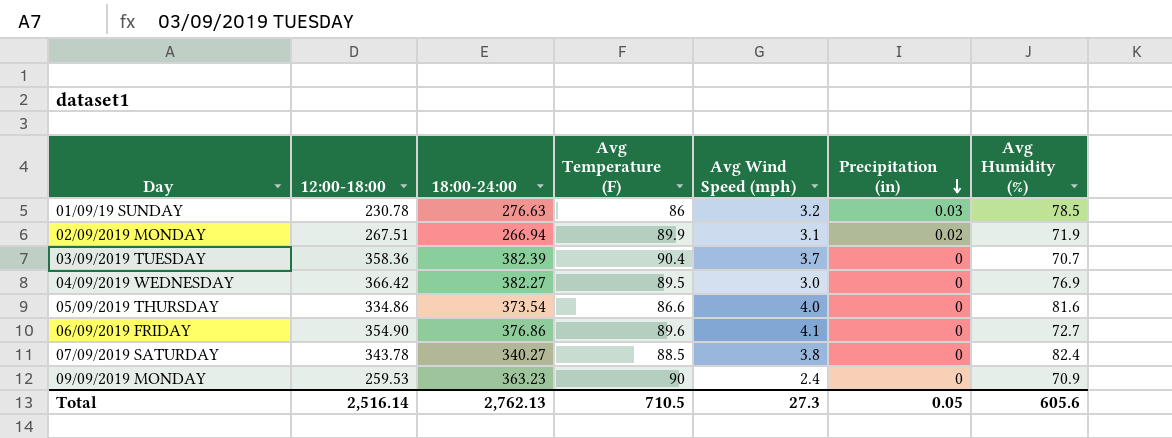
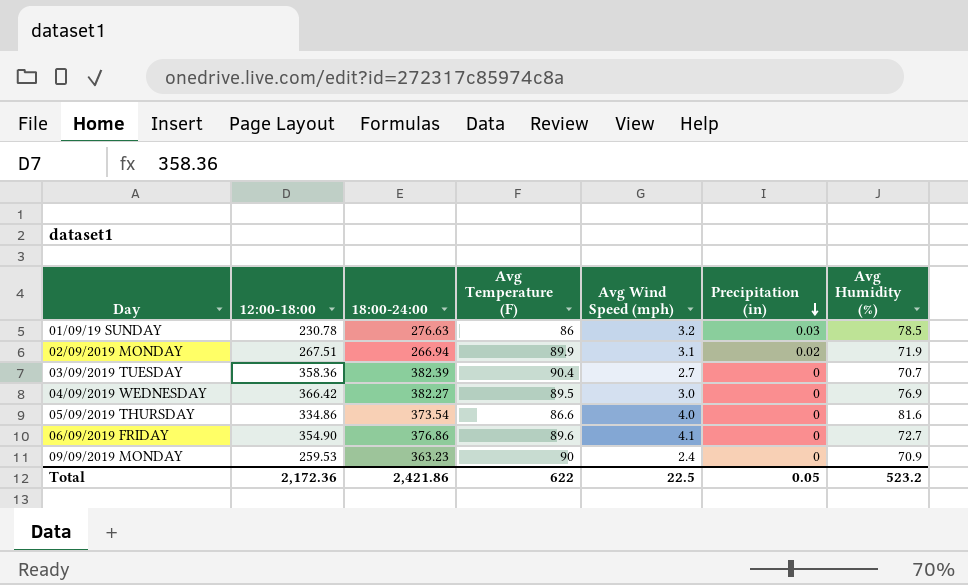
row 07/09/2019 SATURDAY: 343.78 | 340.27 | 88.5 | 3.8 | 0 | 82.4 -> none
03/09/2019 TUESDAY | Avg Wind Speed (mph): 3.7 -> 2.7
Total | 12:00-18:00: 2,516.14 -> 2,172.36
Total | 18:00-24:00: 2,762.13 -> 2,421.86
Total | Avg Temperature (F): 710.5 -> 622
Total | Avg Wind Speed (mph): 27.3 -> 22.5
Total | Avg Humidity (%): 605.6 -> 523.2

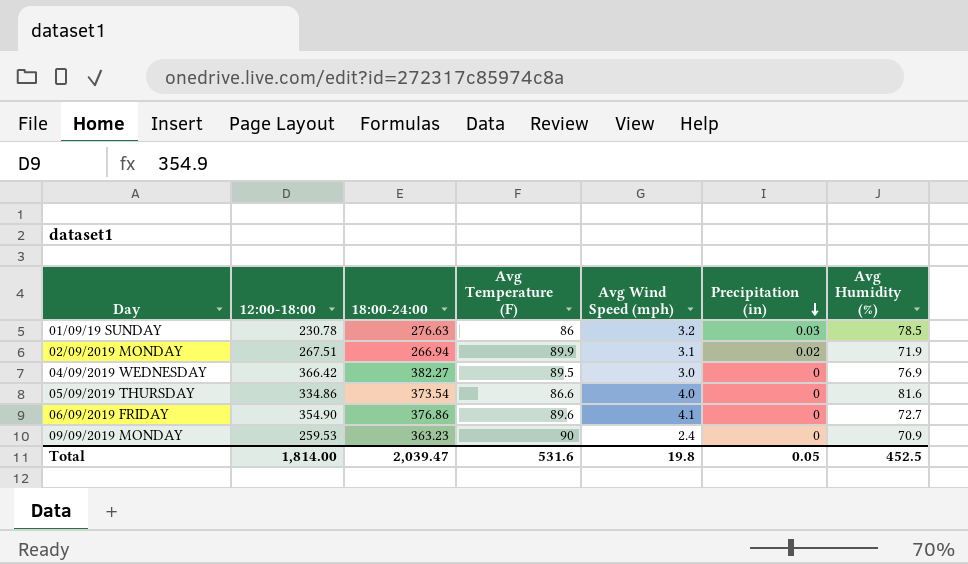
row 03/09/2019 TUESDAY: 358.36 | 382.39 | 90.4 | 2.7 | 0 | 70.7 -> none
Total | 12:00-18:00: 2,172.36 -> 1,814.00
Total | 18:00-24:00: 2,421.86 -> 2,039.47
Total | Avg Temperature (F): 622 -> 531.6
Total | Avg Wind Speed (mph): 22.5 -> 19.8
Total | Avg Humidity (%): 523.2 -> 452.5

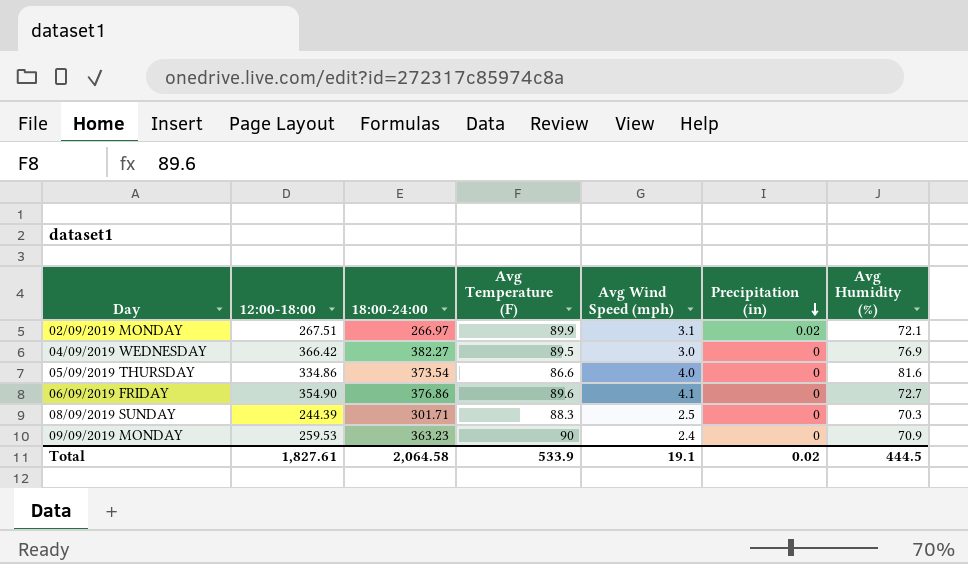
row 01/09/19 SUNDAY: 230.78 | 276.63 | 86 | 3.2 | 0.03 | 78.5 -> none
02/09/2019 MONDAY | 18:00-24:00: 266.94 -> 266.97
02/09/2019 MONDAY | Avg Humidity (%): 71.9 -> 72.1
row 08/09/2019 SUNDAY: none -> 244.39 | 301.71 | 88.3 | 2.5 | 0 | 70.3
Total | 12:00-18:00: 1,814.00 -> 1,827.61
Total | 18:00-24:00: 2,039.47 -> 2,064.58
Total | Avg Temperature (F): 531.6 -> 533.9
Total | Avg Wind Speed (mph): 19.8 -> 19.1
Total | Precipitation (in): 0.05 -> 0.02
Total | Avg Humidity (%): 452.5 -> 444.5

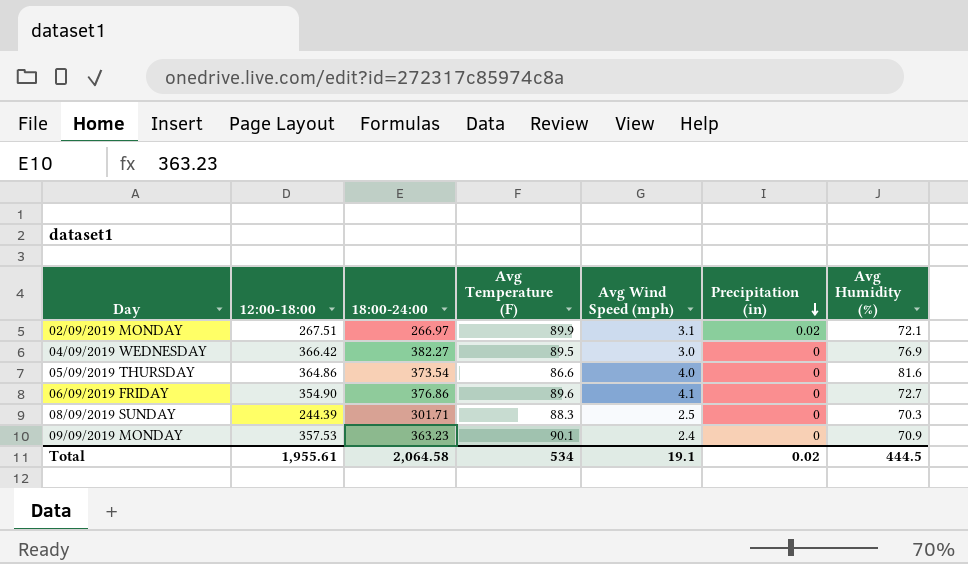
05/09/2019 THURSDAY | 12:00-18:00: 334.86 -> 364.86
09/09/2019 MONDAY | 12:00-18:00: 259.53 -> 357.53
09/09/2019 MONDAY | Avg Temperature (F): 90 -> 90.1
Total | 12:00-18:00: 1,827.61 -> 1,955.61
Total | Avg Temperature (F): 533.9 -> 534

